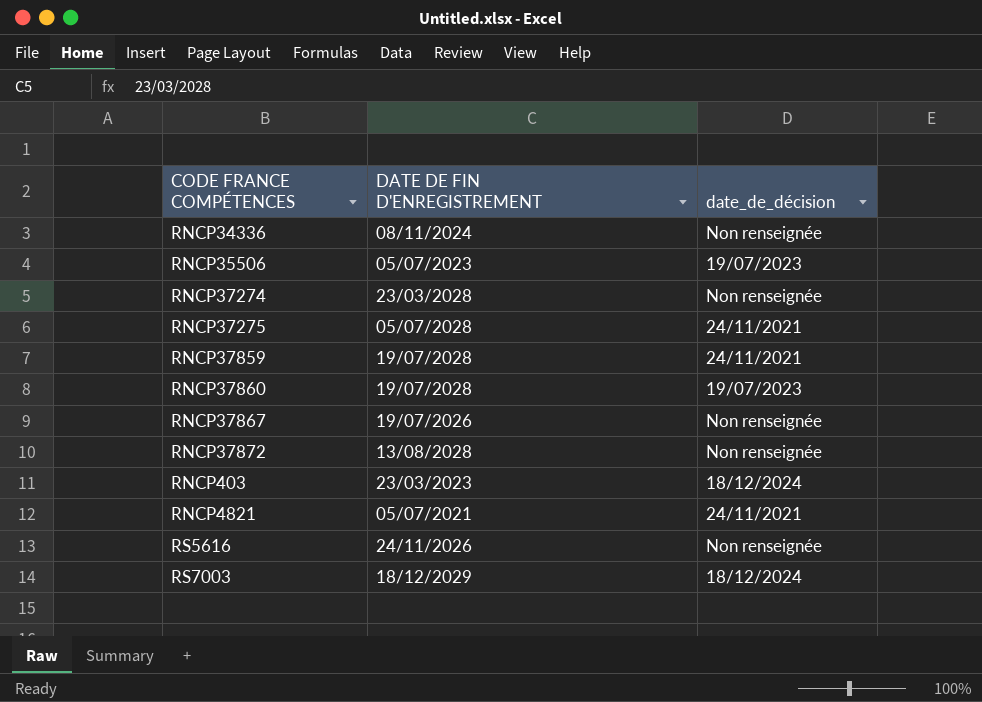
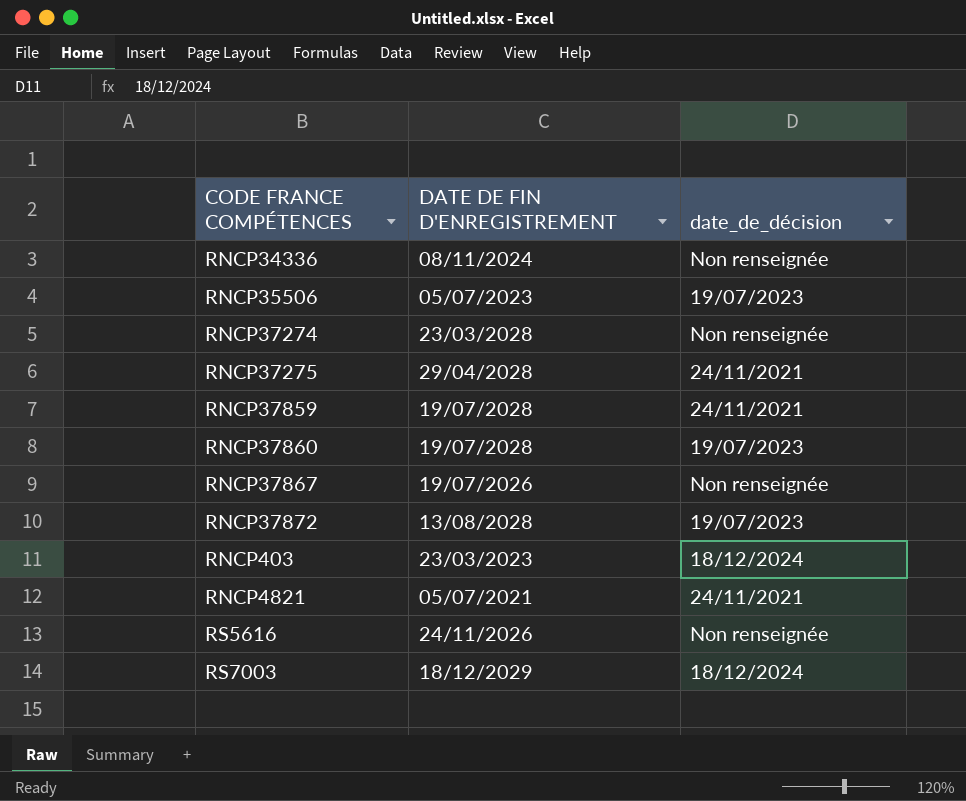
RNCP37275 | DATE DE FIN D'ENREGISTREMENT: 05/07/2028 -> 29/04/2028
RNCP37872 | date_de_décision: Non renseignée -> 19/07/2023

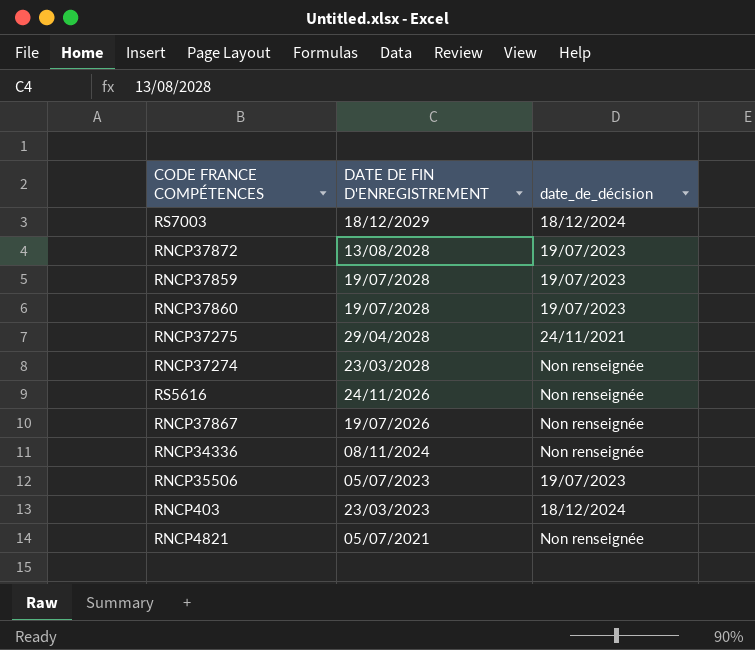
row order: none -> DATE DE FIN D'ENREGISTREMENT descending
RNCP37859 | date_de_décision: 24/11/2021 -> 19/07/2023
RNCP4821 | date_de_décision: 24/11/2021 -> Non renseignée

